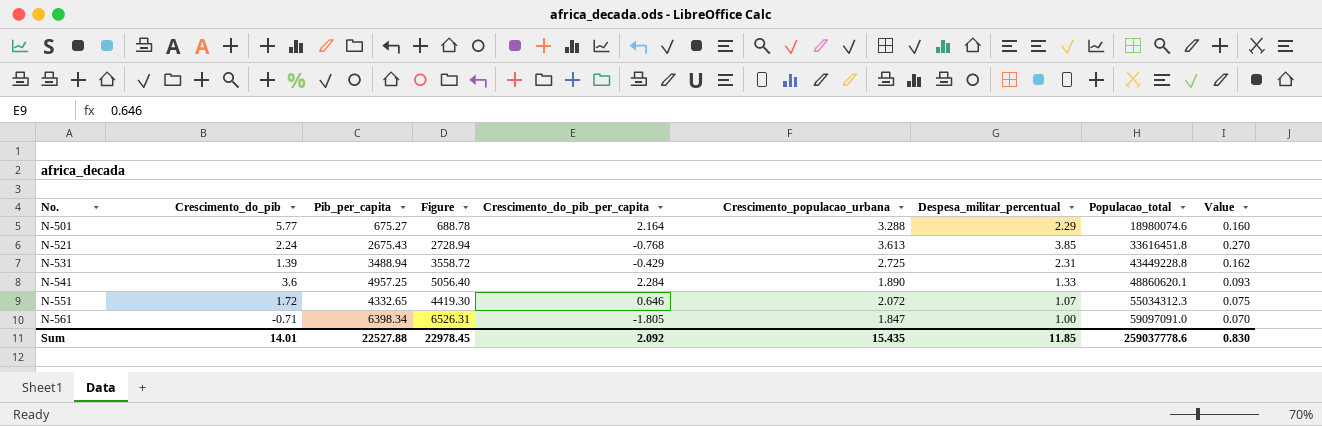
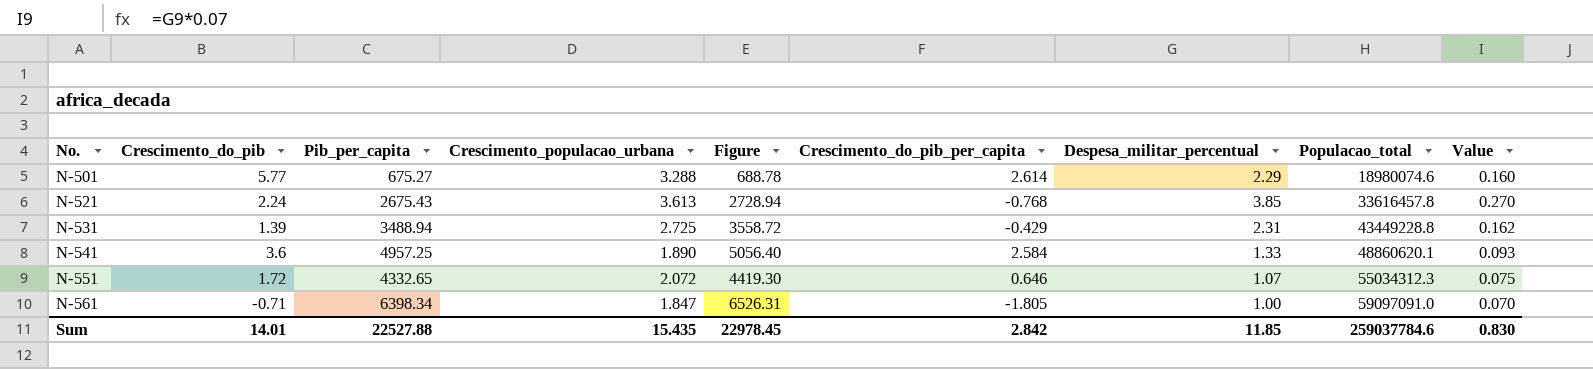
column Crescimento_populacao_urbana | position: 6 -> 4
N-501 | Crescimento_do_pib_per_capita: 2.164 -> 2.614
N-521 | Populacao_total: 33616451.8 -> 33616457.8
N-541 | Crescimento_do_pib_per_capita: 2.284 -> 2.584
Sum | Crescimento_do_pib_per_capita: 2.092 -> 2.842
Sum | Populacao_total: 259037778.6 -> 259037784.6

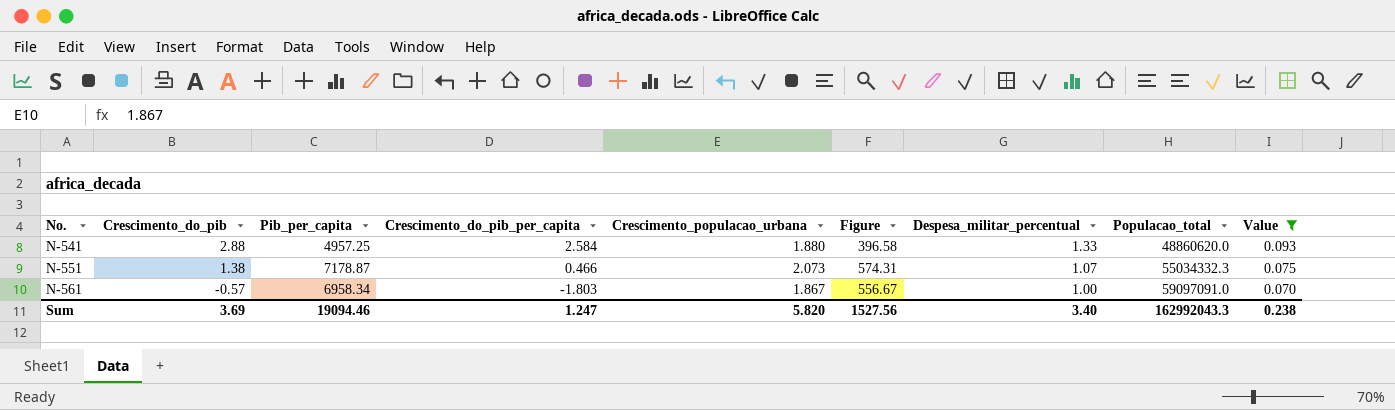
filter: none -> Value <= 0.093
column Crescimento_do_pib_per_capita | position: 6 -> 4
column Figure | formula: [Pib_per_capita] * 1.02 -> [Pib_per_capita] * 0.08
N-541 | Crescimento_do_pib: 3.6 -> 2.88
N-541 | Crescimento_populacao_urbana: 1.890 -> 1.880
N-541 | Populacao_total: 48860620.1 -> 48860620.0
N-551 | Crescimento_do_pib: 1.72 -> 1.38
N-551 | Pib_per_capita: 4332.65 -> 7178.87
N-551 | Crescimento_do_pib_per_capita: 0.646 -> 0.466
N-551 | Crescimento_populacao_urbana: 2.072 -> 2.073
N-551 | Populacao_total: 55034312.3 -> 55034332.3
N-561 | Crescimento_do_pib: -0.71 -> -0.57
N-561 | Pib_per_capita: 6398.34 -> 6958.34
N-561 | Crescimento_do_pib_per_capita: -1.805 -> -1.803
N-561 | Crescimento_populacao_urbana: 1.847 -> 1.867
Sum | Crescimento_do_pib: 14.01 -> 3.69
Sum | Pib_per_capita: 22527.88 -> 19094.46
Sum | Crescimento_do_pib_per_capita: 2.842 -> 1.247
Sum | Crescimento_populacao_urbana: 15.435 -> 5.820
Sum | Figure: 22978.45 -> 1527.56
Sum | Despesa_militar_percentual: 11.85 -> 3.40
Sum | Populacao_total: 259037784.6 -> 162992043.3
Sum | Value: 0.830 -> 0.238

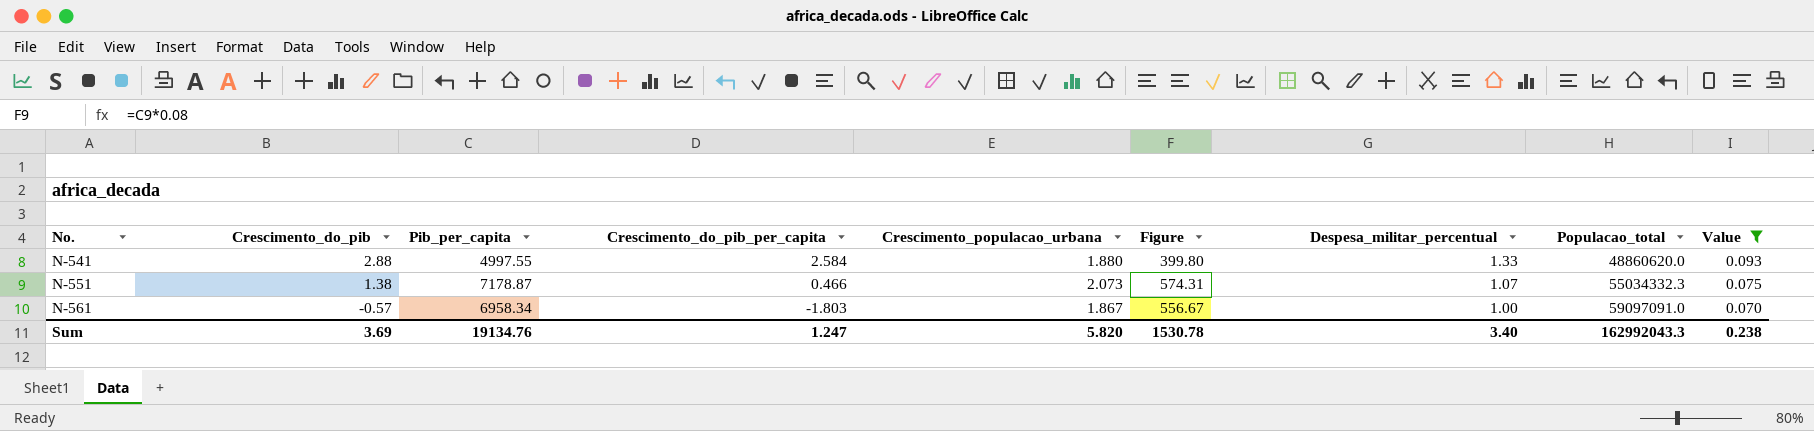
N-541 | Pib_per_capita: 4957.25 -> 4997.55
N-541 | Figure: 396.58 -> 399.80
Sum | Pib_per_capita: 19094.46 -> 19134.76
Sum | Figure: 1527.56 -> 1530.78

